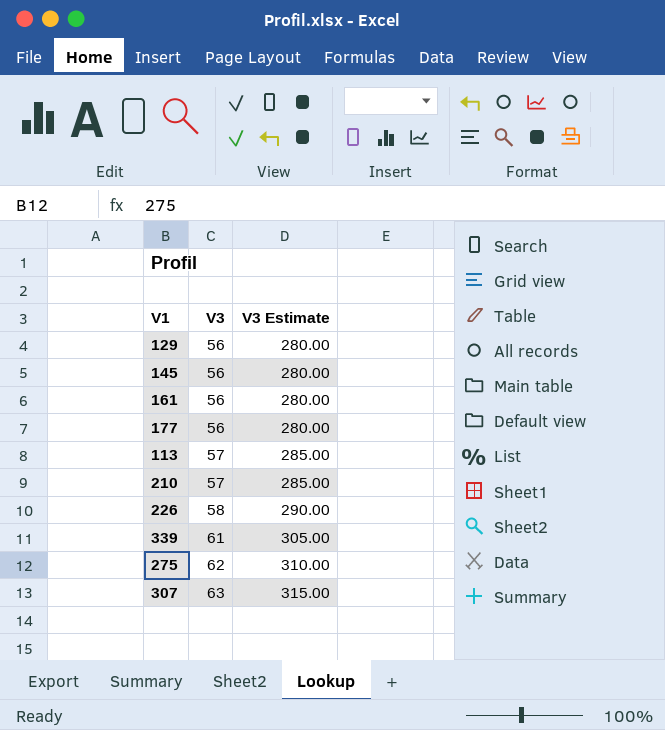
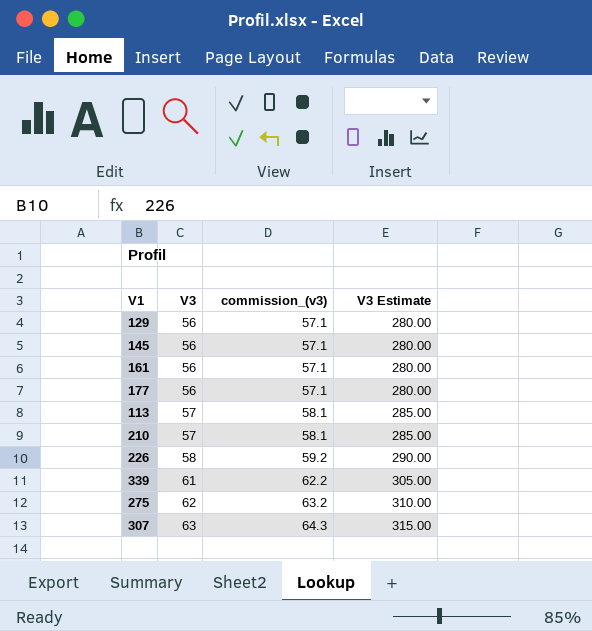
column commission_(v3) | formula: none -> [V3] * 1.02

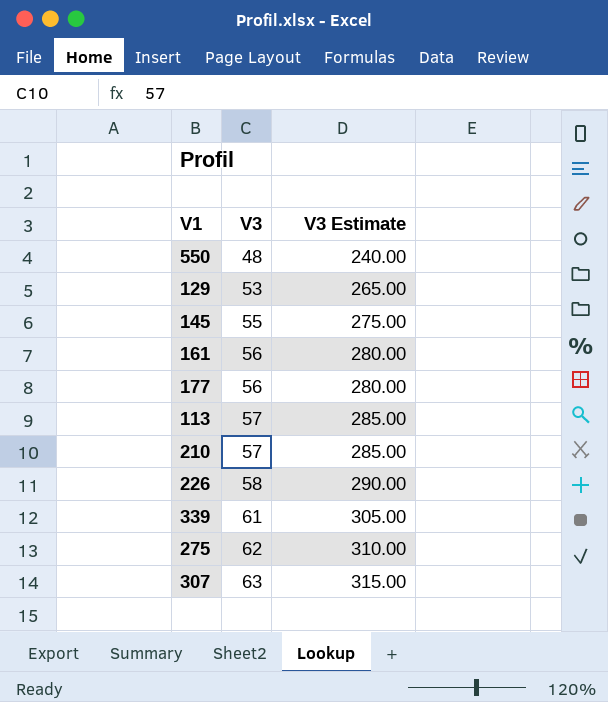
column commission_(v3) | formula: [V3] * 1.02 -> none
row 550: none -> 48 | 240.00
129 | V3: 56 -> 53
129 | V3 Estimate: 280.00 -> 265.00
145 | V3: 56 -> 55
145 | V3 Estimate: 280.00 -> 275.00

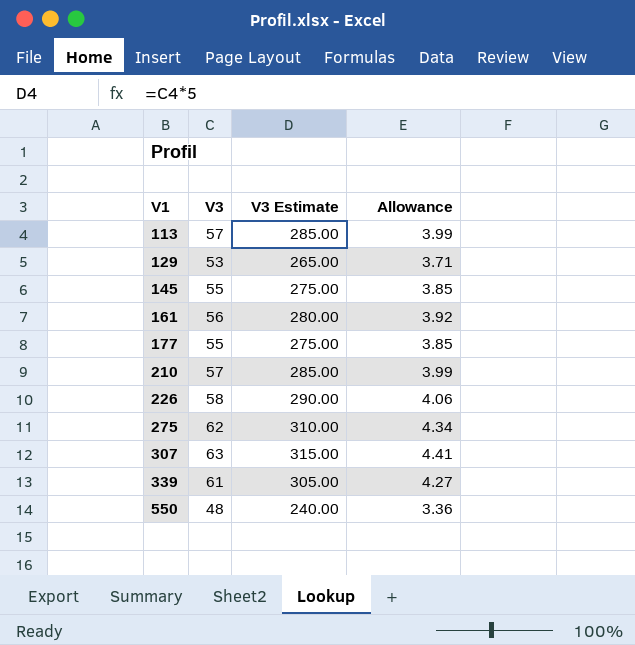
row order: V3 ascending -> V1 ascending
column Allowance | formula: none -> [V3] * 0.07
177 | V3: 56 -> 55
177 | V3 Estimate: 280.00 -> 275.00

